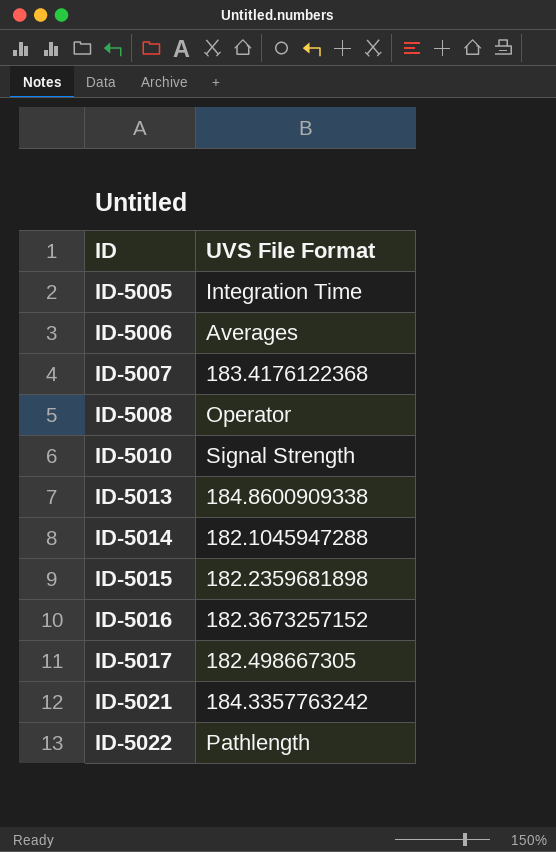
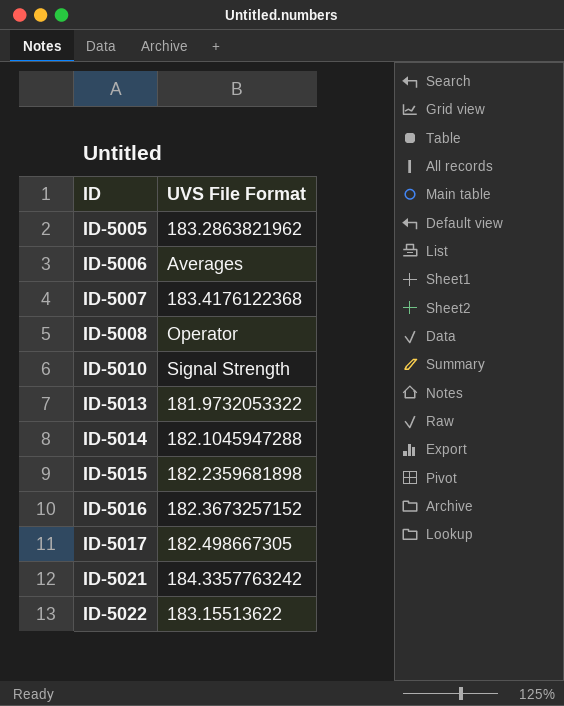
ID-5005 | UVS File Format: Integration Time -> 183.2863821962
ID-5013 | UVS File Format: 184.8600909338 -> 181.9732053322
ID-5022 | UVS File Format: Pathlength -> 183.15513622

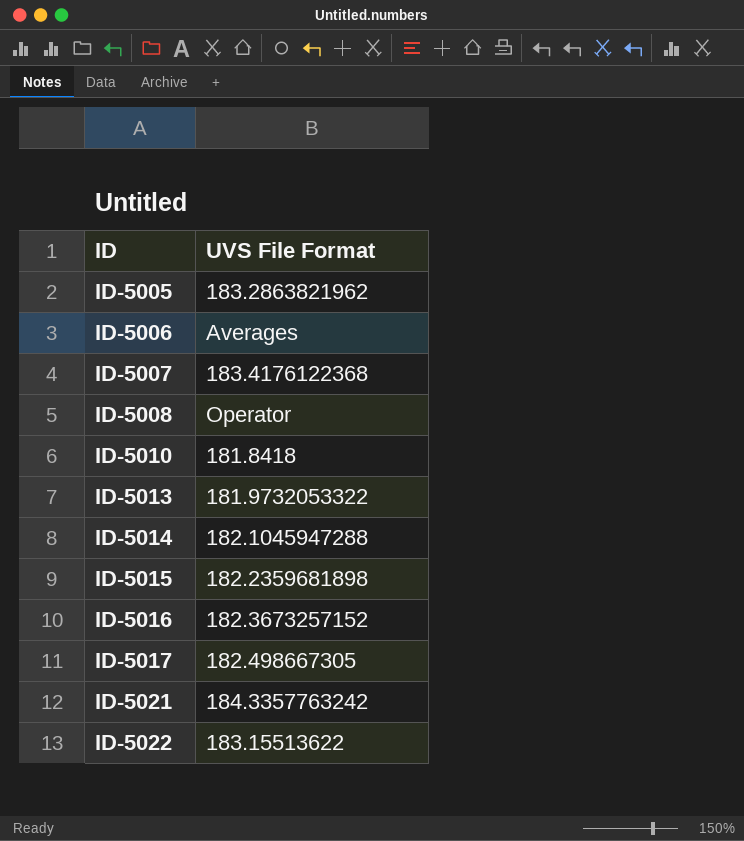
ID-5010 | UVS File Format: Signal Strength -> 181.8418

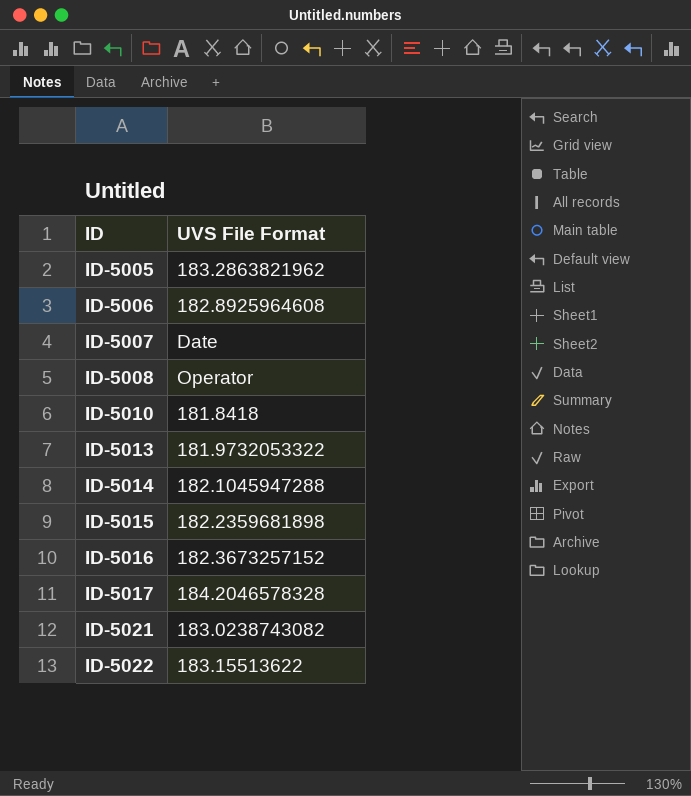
ID-5006 | UVS File Format: Averages -> 182.8925964608
ID-5007 | UVS File Format: 183.4176122368 -> Date
ID-5017 | UVS File Format: 182.498667305 -> 184.2046578328
ID-5021 | UVS File Format: 184.3357763242 -> 183.0238743082

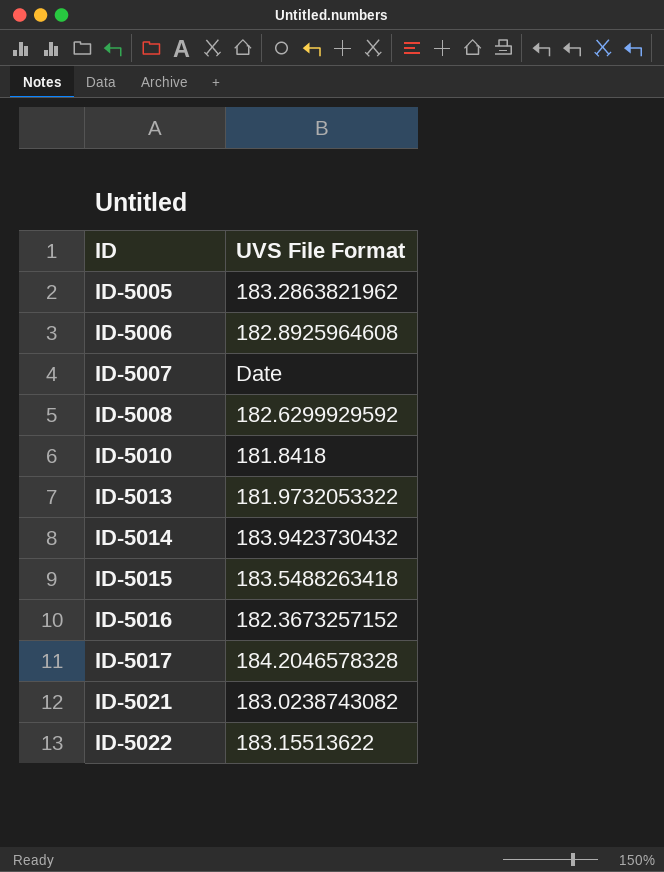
ID-5008 | UVS File Format: Operator -> 182.6299929592
ID-5014 | UVS File Format: 182.1045947288 -> 183.9423730432
ID-5015 | UVS File Format: 182.2359681898 -> 183.5488263418

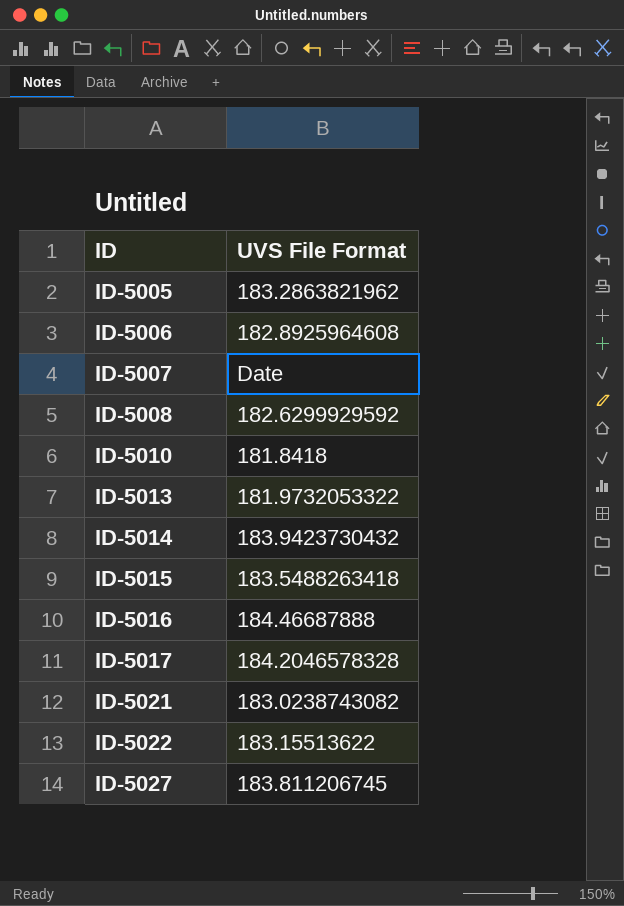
ID-5016 | UVS File Format: 182.3673257152 -> 184.46687888
row ID-5027: none -> 183.811206745

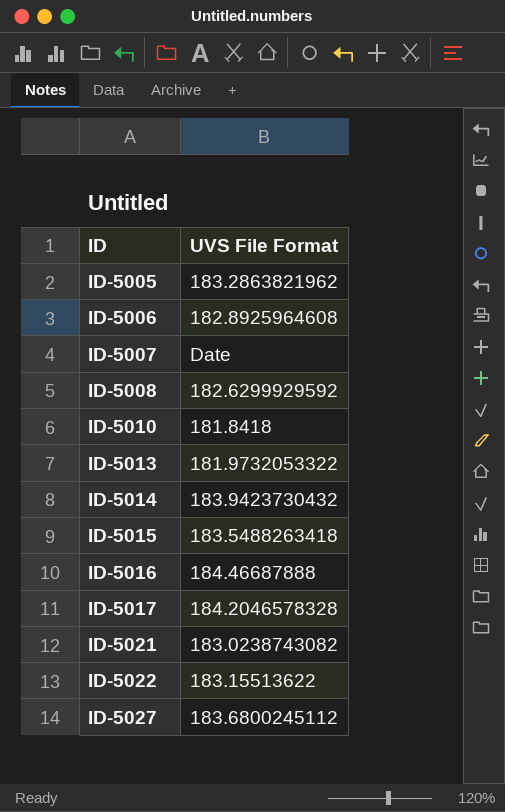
ID-5027 | UVS File Format: 183.811206745 -> 183.6800245112

